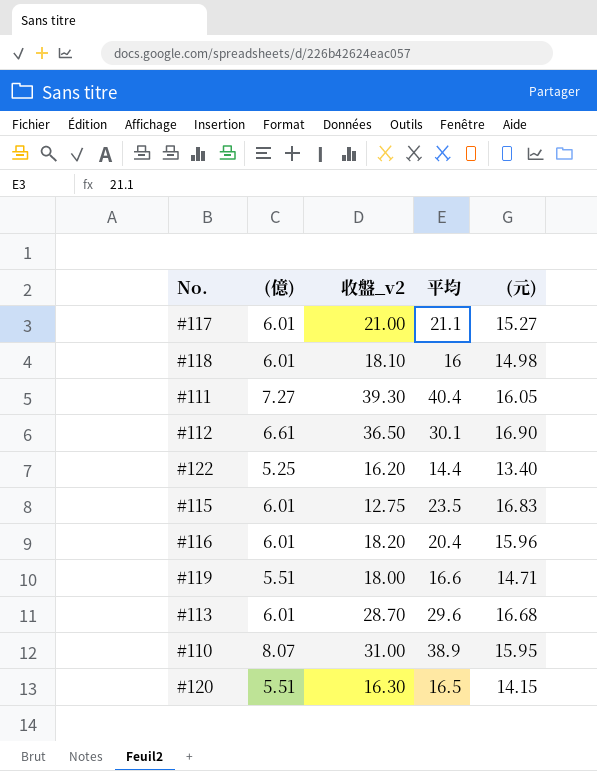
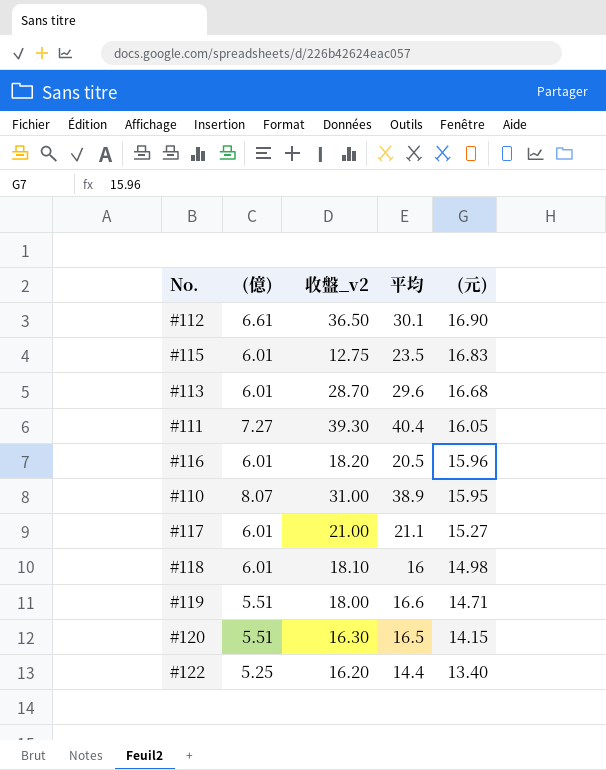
row order: none -> (元) descending
#116 | 平均: 20.4 -> 20.5

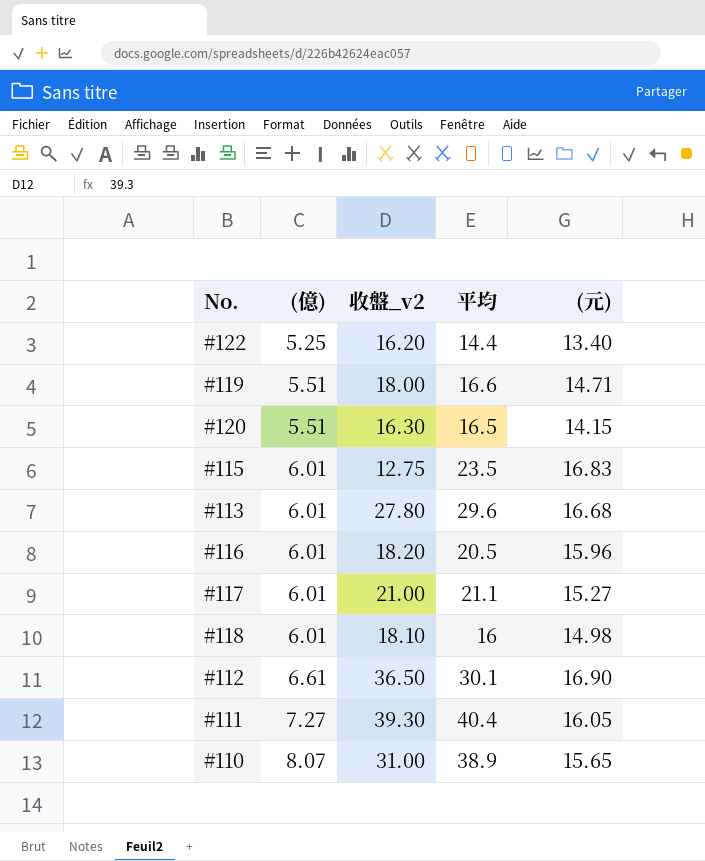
row order: (元) descending -> (億) ascending
#113 | 收盤_v2: 28.70 -> 27.80
#110 | (元): 15.95 -> 15.65

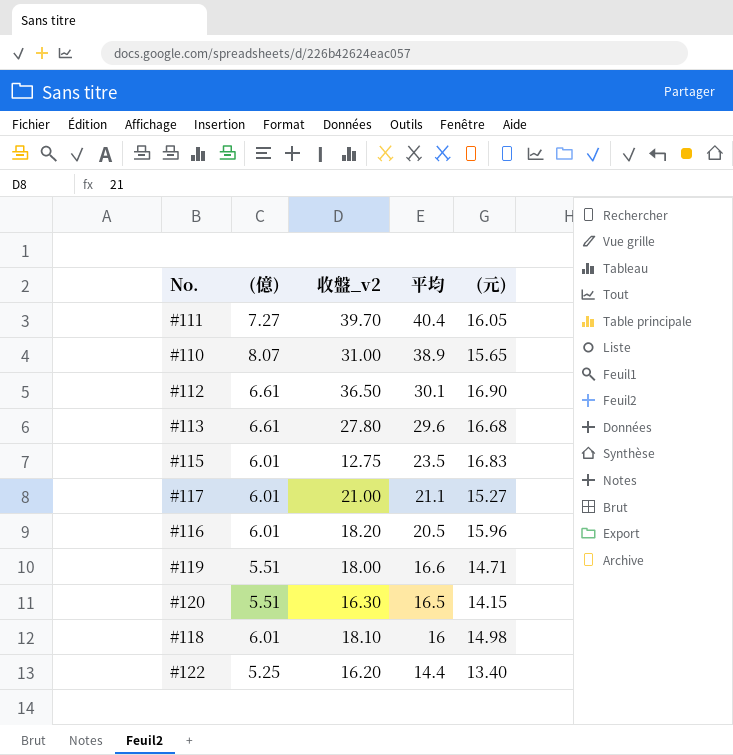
row order: (億) ascending -> 平均 descending
#111 | 收盤_v2: 39.30 -> 39.70
#113 | (億): 6.01 -> 6.61

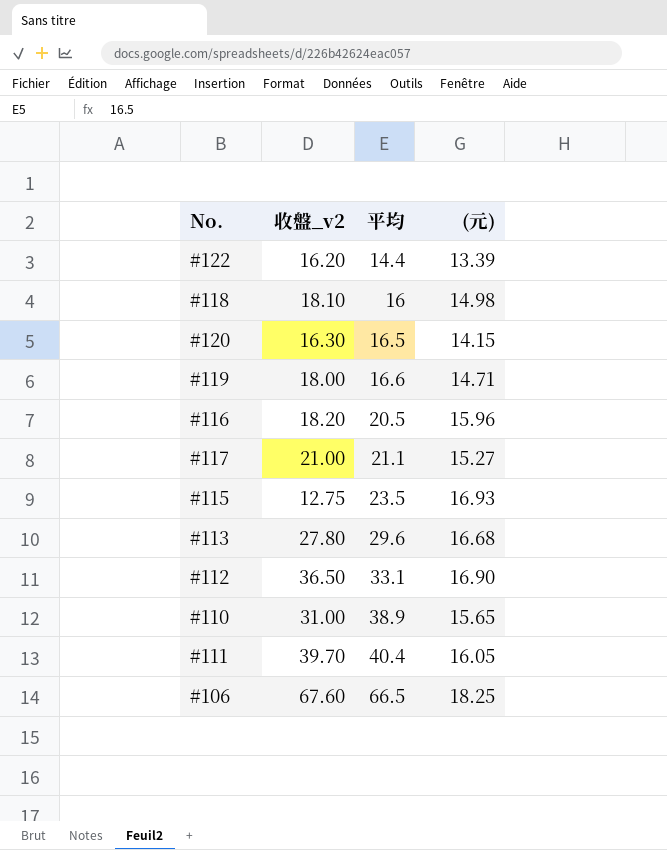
row order: 平均 descending -> 平均 ascending
column (億) | position: 2 -> none
#122 | (元): 13.40 -> 13.39
#115 | (元): 16.83 -> 16.93
#112 | 平均: 30.1 -> 33.1
row #106: none -> 67.60 | 66.5 | 18.25

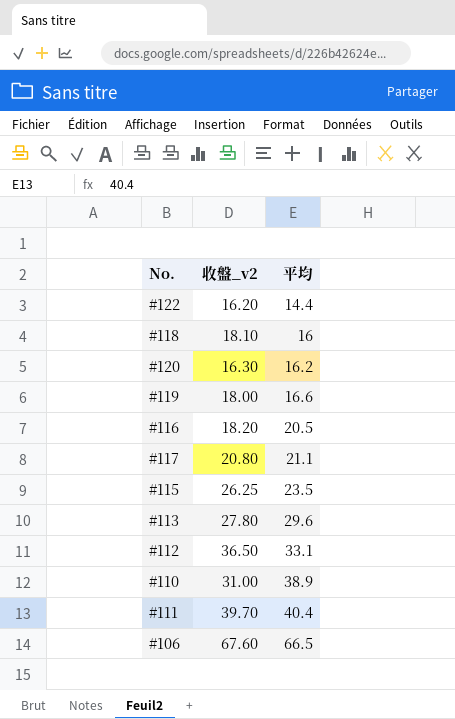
column (元) | position: 4 -> none
#120 | 平均: 16.5 -> 16.2
#117 | 收盤_v2: 21.00 -> 20.80
#115 | 收盤_v2: 12.75 -> 26.25

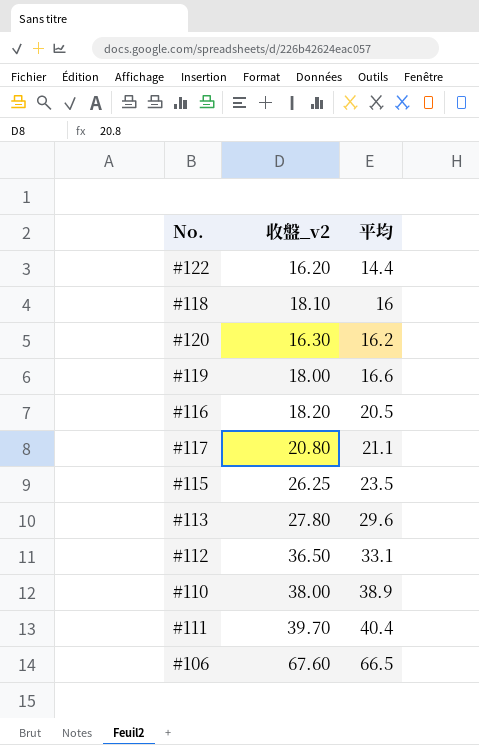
#110 | 收盤_v2: 31.00 -> 38.00

